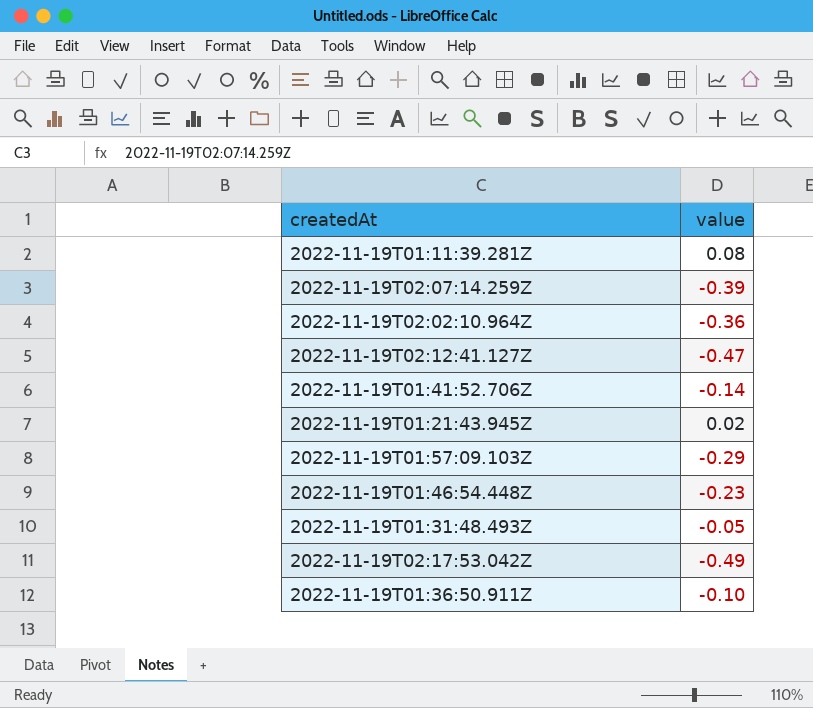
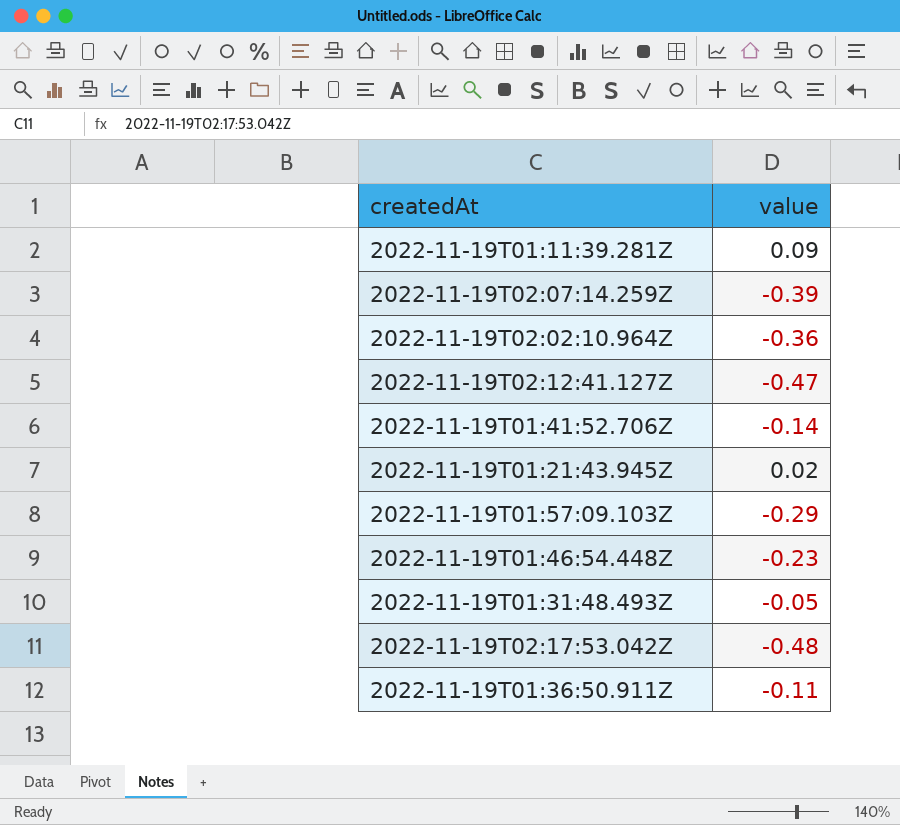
2022-11-19T01:11:39.281Z | value: 0.08 -> 0.09
2022-11-19T02:17:53.042Z | value: -0.49 -> -0.48
2022-11-19T01:36:50.911Z | value: -0.10 -> -0.11

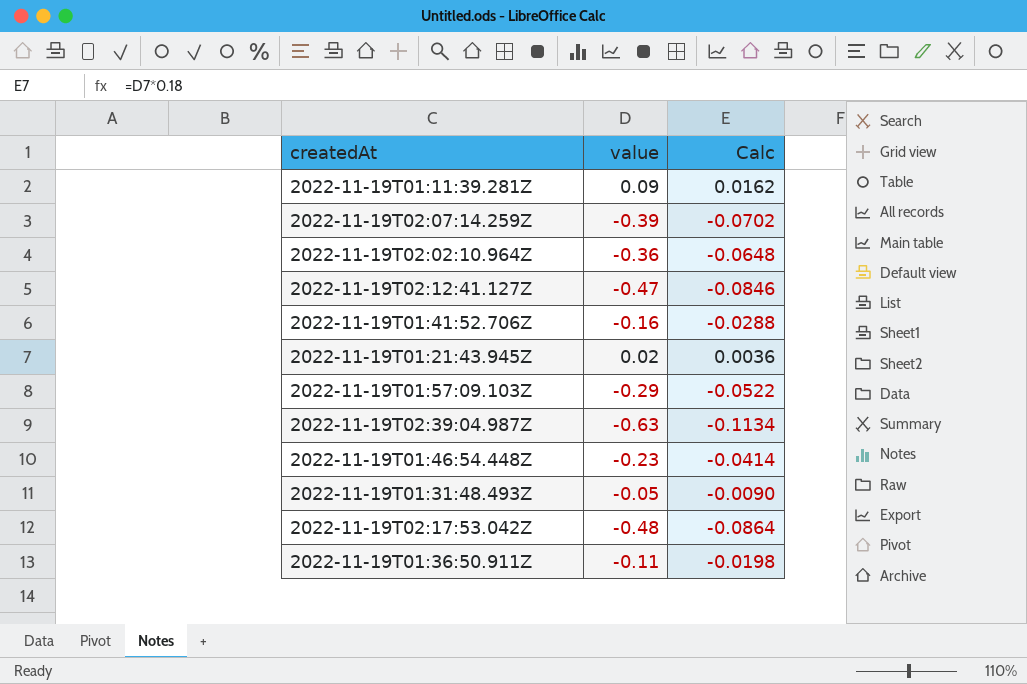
column Calc | formula: none -> [value] * 0.18
2022-11-19T01:41:52.706Z | value: -0.14 -> -0.16
row 2022-11-19T02:39:04.987Z: none -> -0.63 | -0.1134

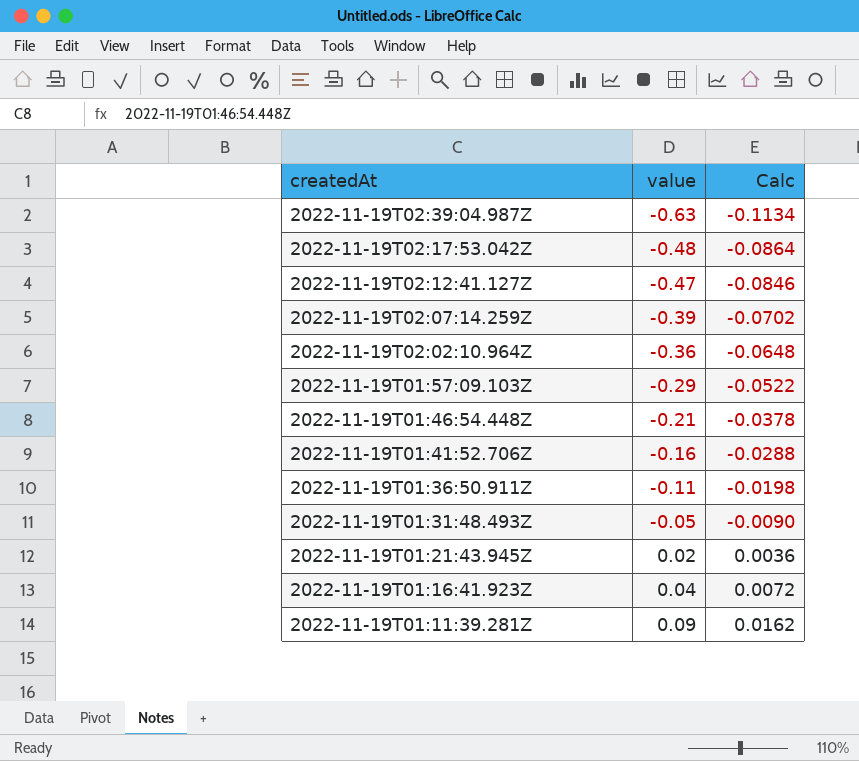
row order: none -> createdAt descending
2022-11-19T01:46:54.448Z | value: -0.23 -> -0.21
2022-11-19T01:46:54.448Z | Calc: -0.0414 -> -0.0378
row 2022-11-19T01:16:41.923Z: none -> 0.04 | 0.0072

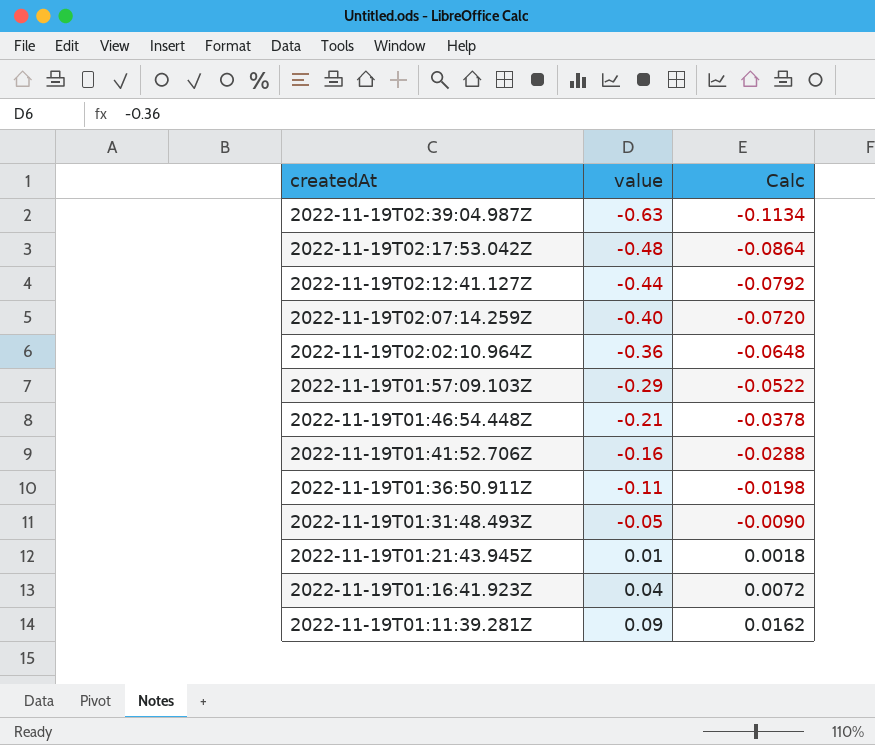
2022-11-19T02:12:41.127Z | value: -0.47 -> -0.44
2022-11-19T02:12:41.127Z | Calc: -0.0846 -> -0.0792
2022-11-19T02:07:14.259Z | value: -0.39 -> -0.40
2022-11-19T02:07:14.259Z | Calc: -0.0702 -> -0.0720
2022-11-19T01:21:43.945Z | value: 0.02 -> 0.01
2022-11-19T01:21:43.945Z | Calc: 0.0036 -> 0.0018

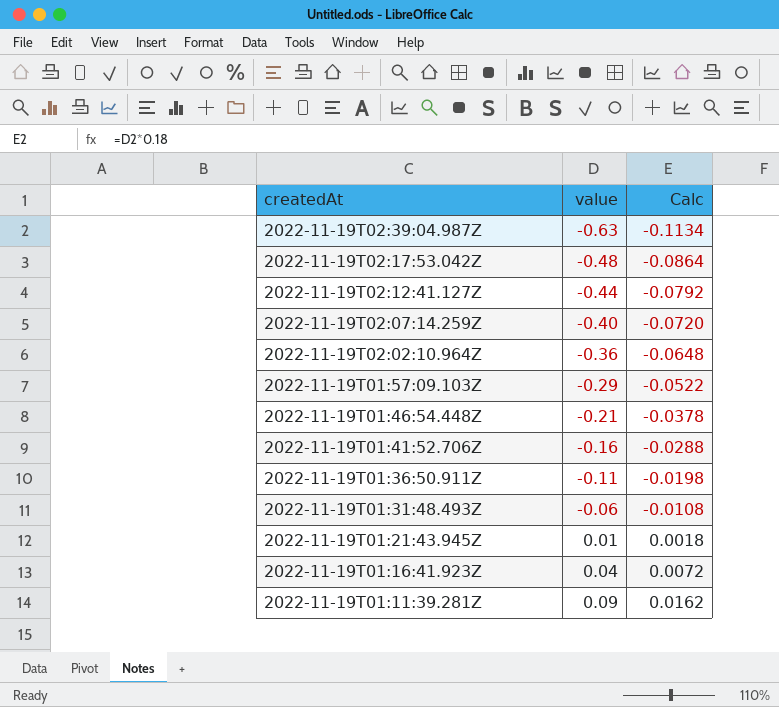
2022-11-19T01:31:48.493Z | value: -0.05 -> -0.06
2022-11-19T01:31:48.493Z | Calc: -0.0090 -> -0.0108

